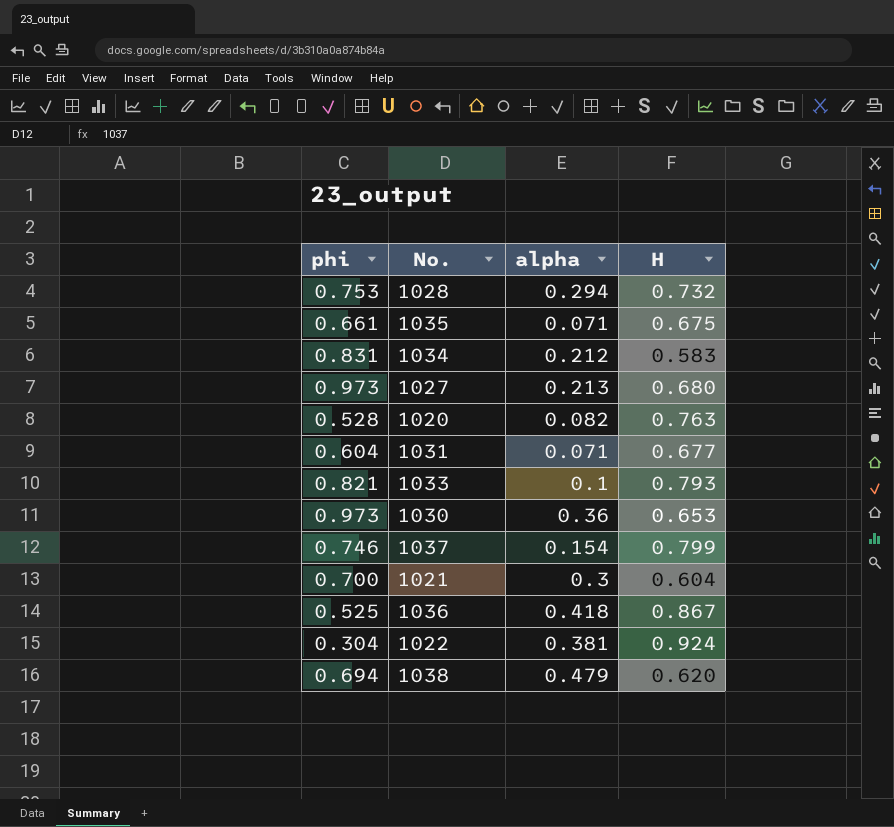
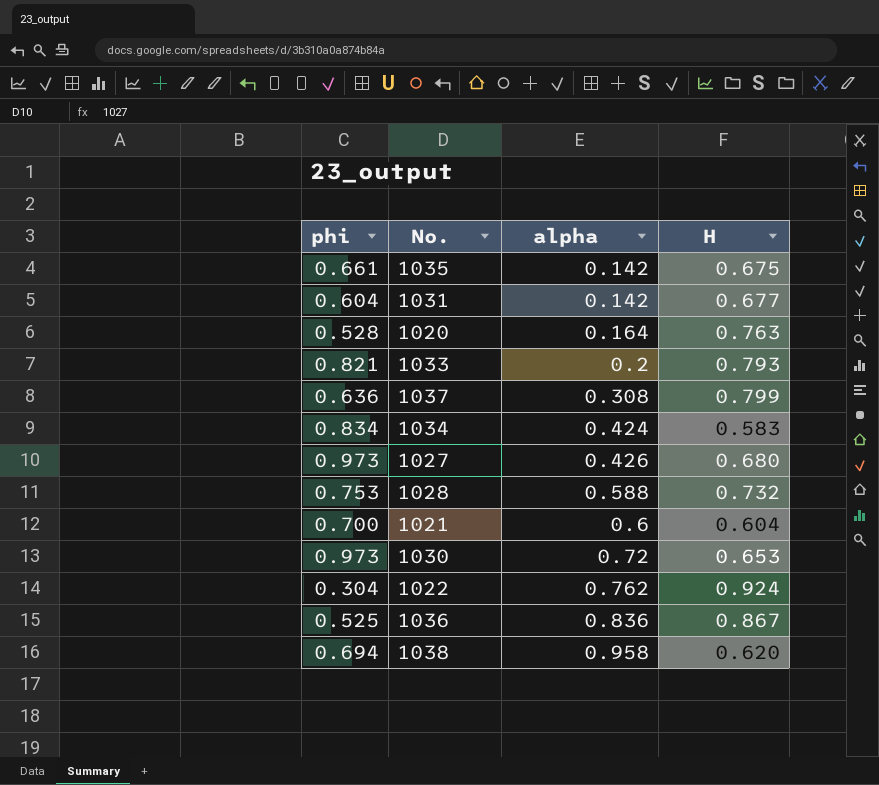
row order: none -> alpha ascending
1035 | alpha: 0.071 -> 0.142
1031 | alpha: 0.071 -> 0.142
1020 | alpha: 0.082 -> 0.164
1033 | alpha: 0.1 -> 0.2
1037 | phi: 0.746 -> 0.636
1037 | alpha: 0.154 -> 0.308
1034 | phi: 0.831 -> 0.834
1034 | alpha: 0.212 -> 0.424
1027 | alpha: 0.213 -> 0.426
1028 | alpha: 0.294 -> 0.588
1021 | alpha: 0.3 -> 0.6
1030 | alpha: 0.36 -> 0.72
1022 | alpha: 0.381 -> 0.762
1036 | alpha: 0.418 -> 0.836
1038 | alpha: 0.479 -> 0.958

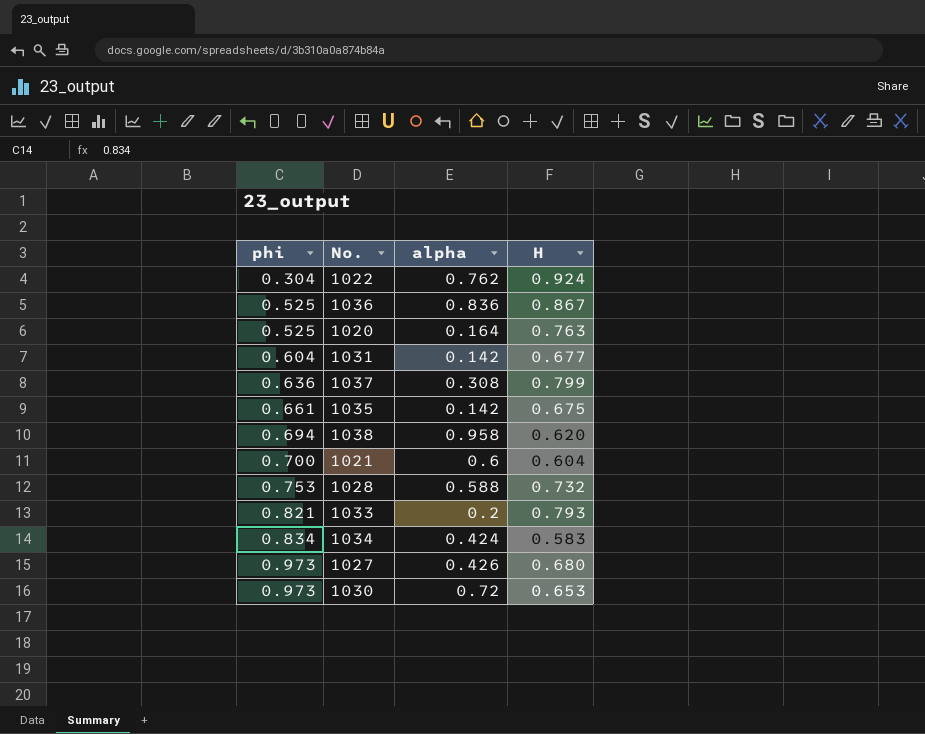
row order: alpha ascending -> phi ascending
1020 | phi: 0.528 -> 0.525

